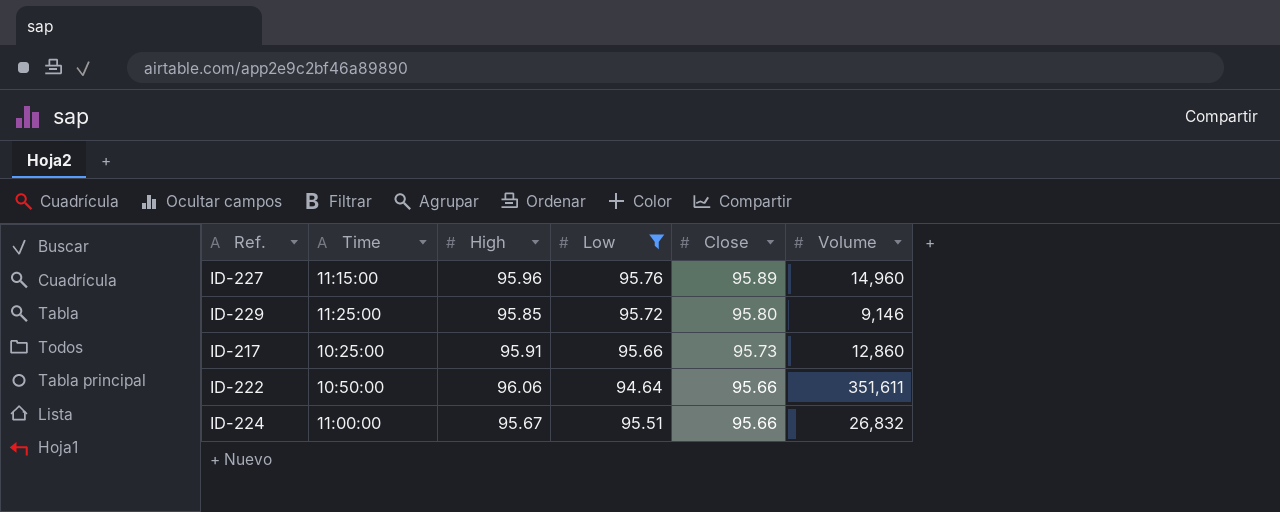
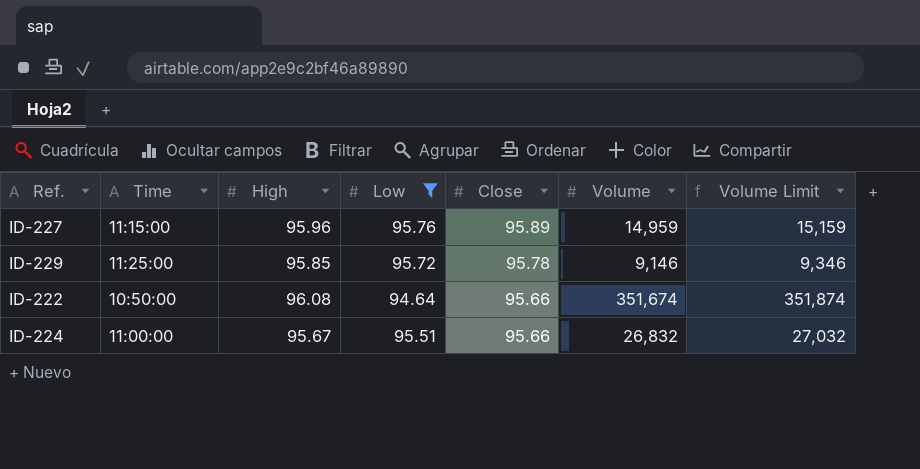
column Volume Limit | formula: none -> [Volume] + 200
row ID-217: 10:25:00 | 95.91 | 95.66 | 95.73 | 12,860 -> none
ID-227 | Volume: 14,960 -> 14,959
ID-229 | Close: 95.80 -> 95.78
ID-222 | High: 96.06 -> 96.08
ID-222 | Volume: 351,611 -> 351,674

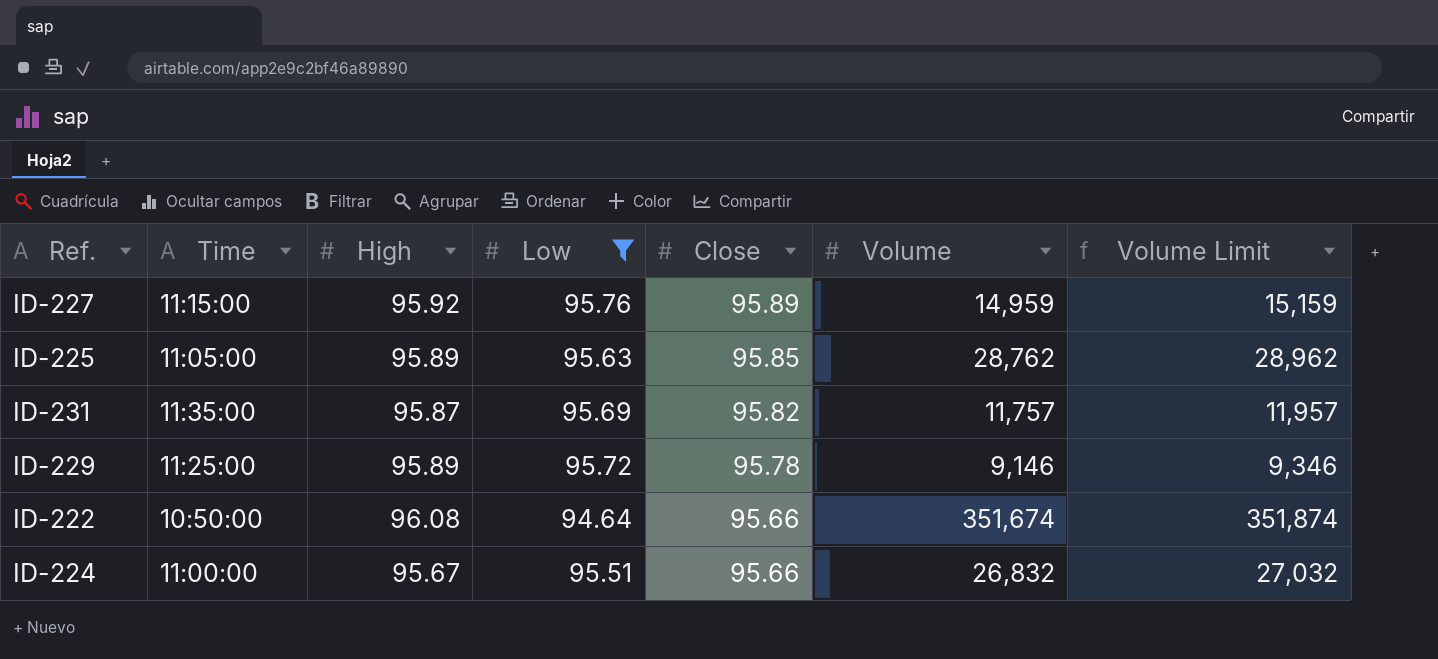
ID-227 | High: 95.96 -> 95.92
row ID-225: none -> 11:05:00 | 95.89 | 95.63 | 95.85 | 28,762 | 28,962
row ID-231: none -> 11:35:00 | 95.87 | 95.69 | 95.82 | 11,757 | 11,957
ID-229 | High: 95.85 -> 95.89

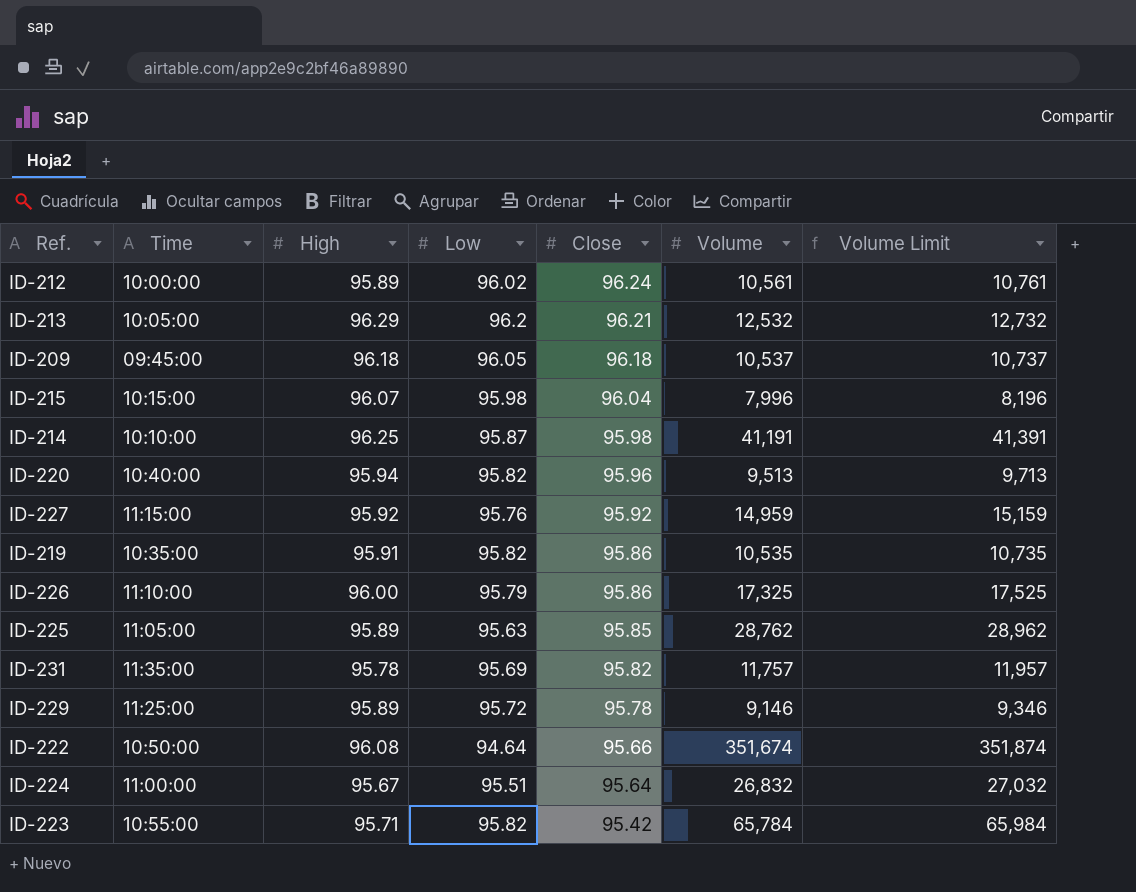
filter: Low <= 95.76 -> none
ID-227 | Close: 95.89 -> 95.92
ID-231 | High: 95.87 -> 95.78
ID-224 | Close: 95.66 -> 95.64

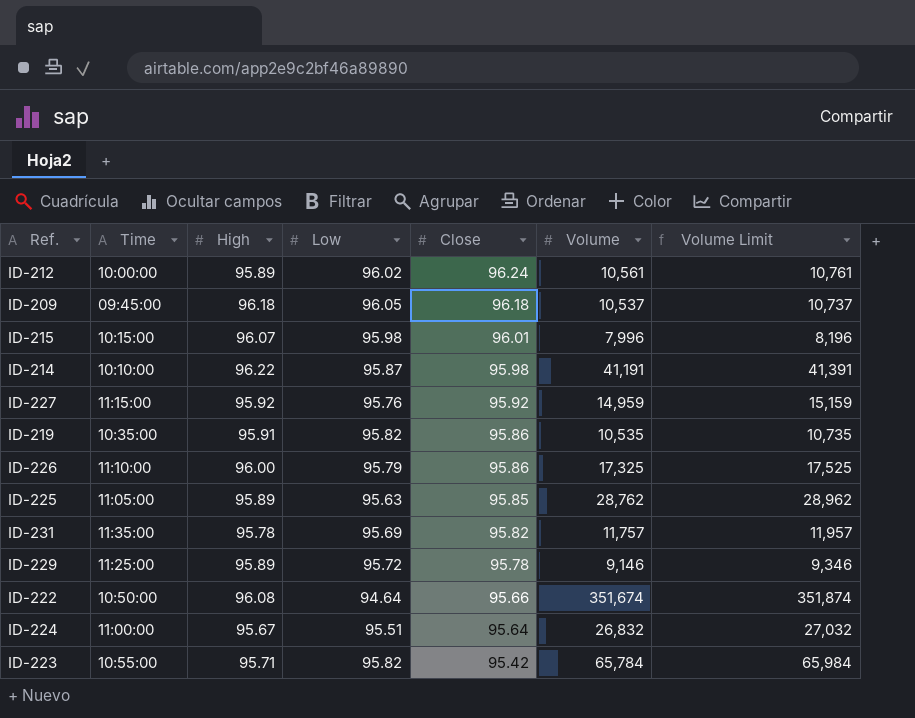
row ID-213: 10:05:00 | 96.29 | 96.2 | 96.21 | 12,532 | 12,732 -> none
row ID-220: 10:40:00 | 95.94 | 95.82 | 95.96 | 9,513 | 9,713 -> none
ID-215 | Close: 96.04 -> 96.01
ID-214 | High: 96.25 -> 96.22

